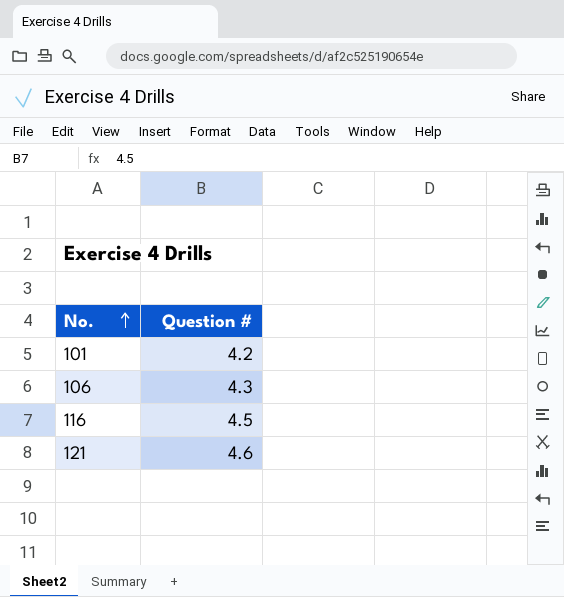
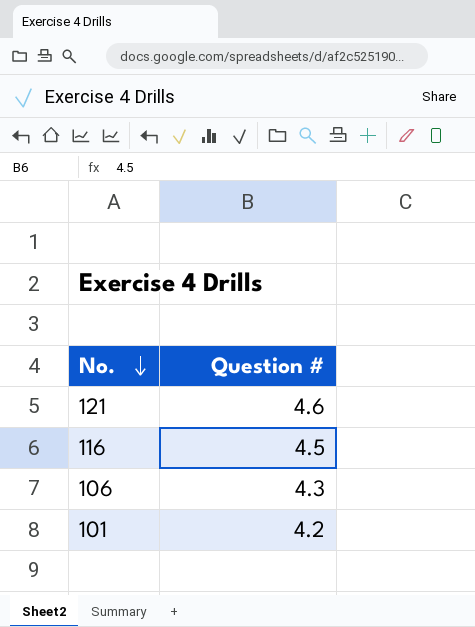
row order: No. ascending -> No. descending

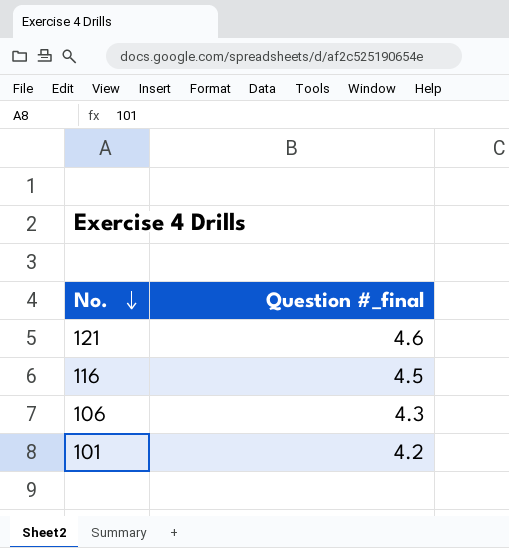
column name: Question # -> Question #_final

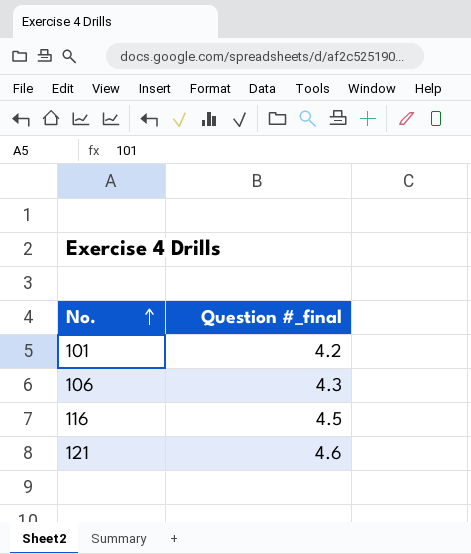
row order: No. descending -> No. ascending

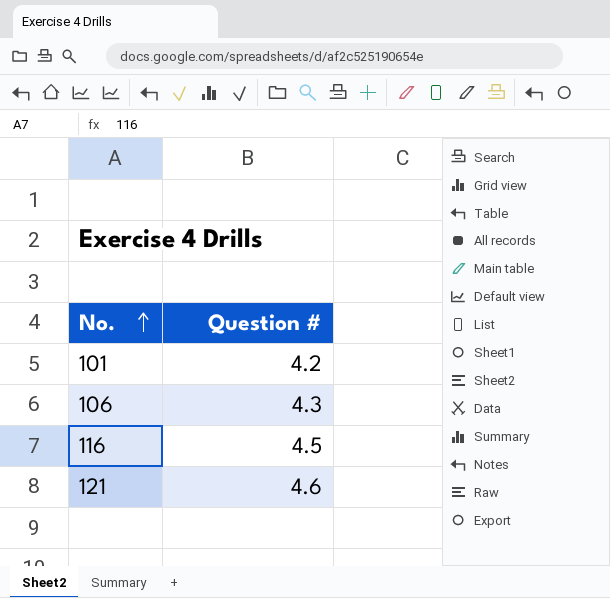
column name: Question #_final -> Question #

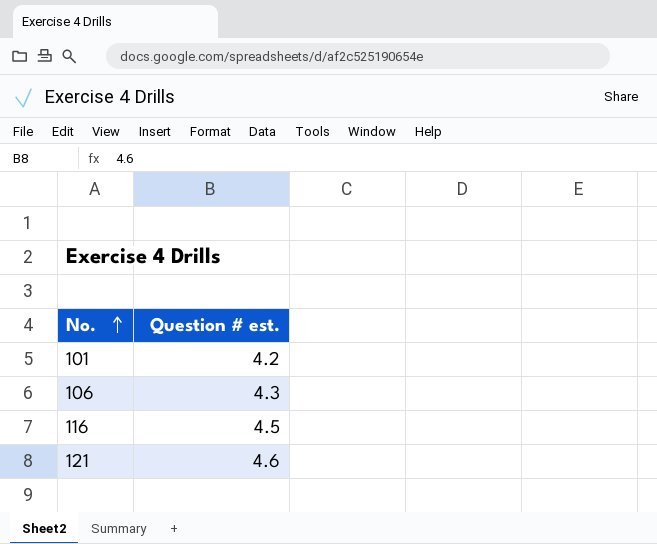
column name: Question # -> Question # est.

